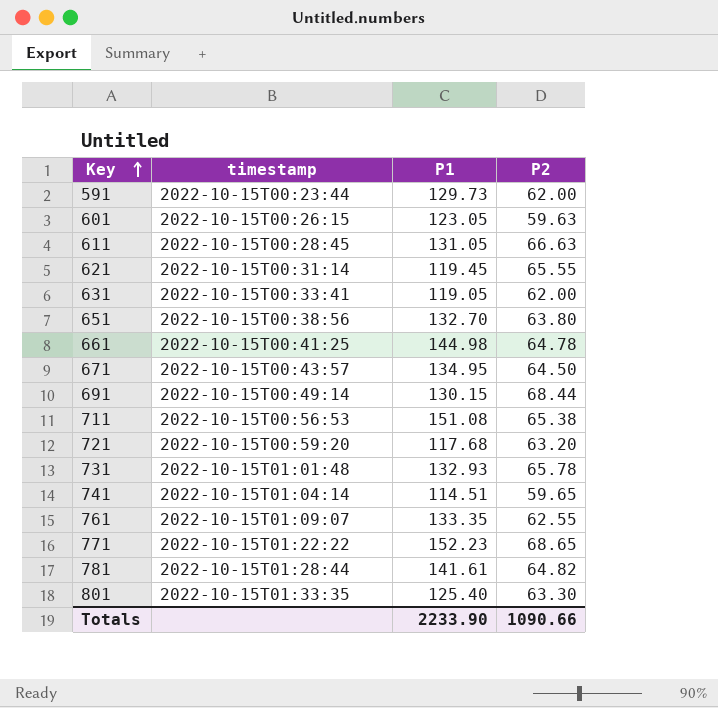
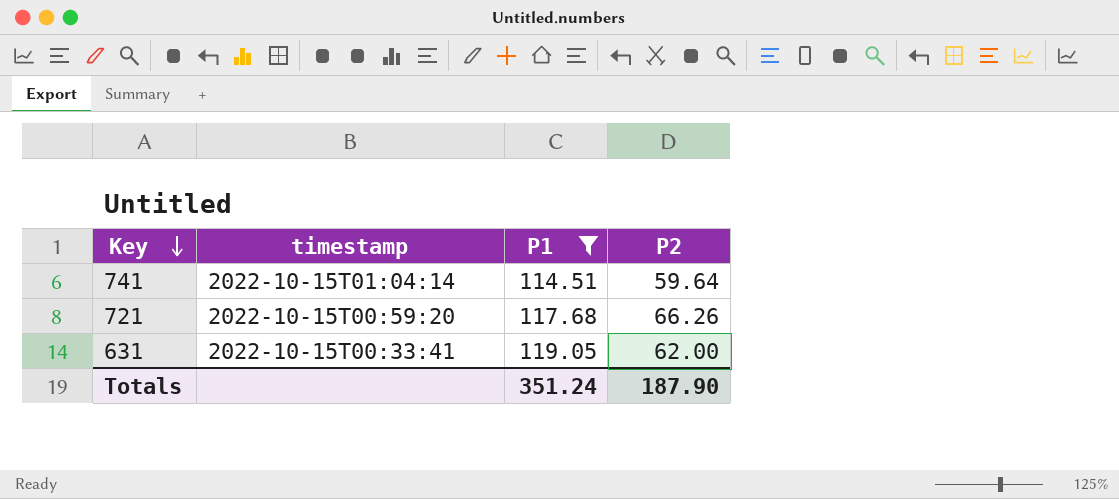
filter: none -> P1 <= 119.05
row order: Key ascending -> Key descending
741 | P2: 59.65 -> 59.64
721 | P2: 63.20 -> 66.26
Totals | P1: 2233.90 -> 351.24
Totals | P2: 1090.66 -> 187.90

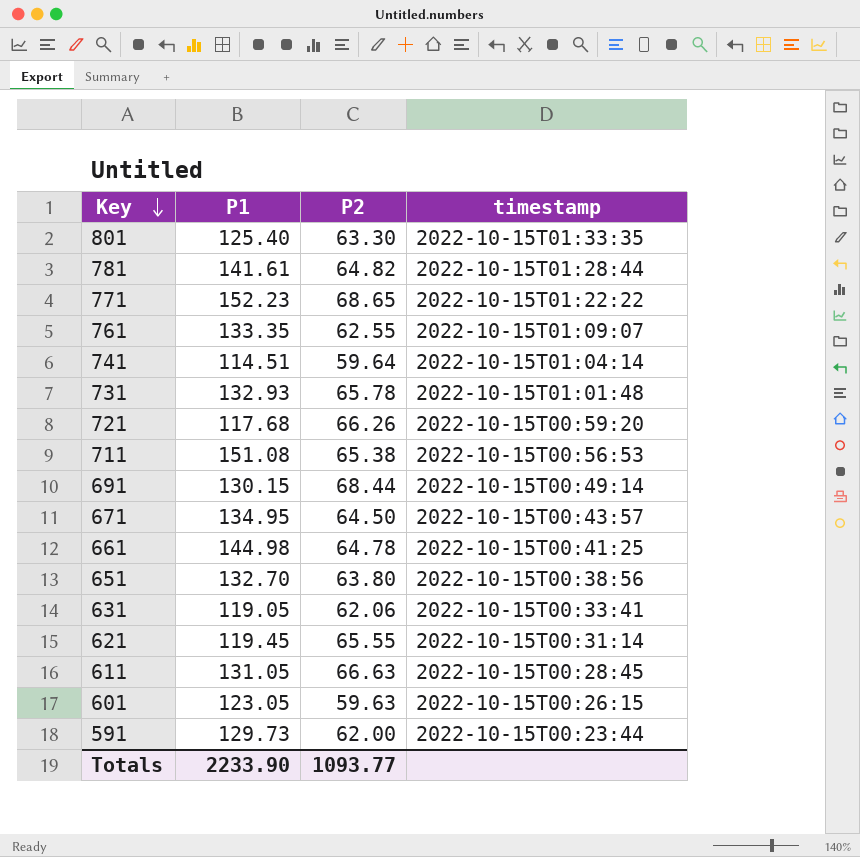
filter: P1 <= 119.05 -> none
column timestamp | position: 2 -> 4
631 | P2: 62.00 -> 62.06
Totals | P1: 351.24 -> 2233.90
Totals | P2: 187.90 -> 1093.77

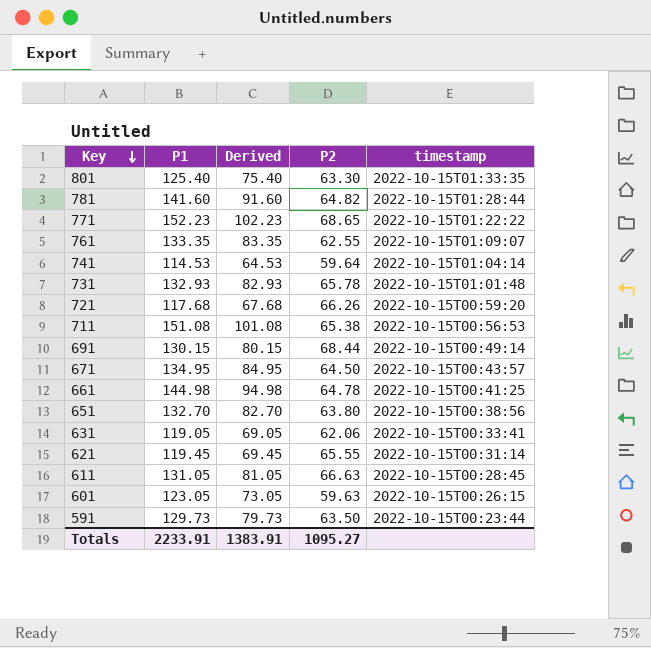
column Derived | formula: none -> [P1] - 50
781 | P1: 141.61 -> 141.60
741 | P1: 114.51 -> 114.53
591 | P2: 62.00 -> 63.50
Totals | P1: 2233.90 -> 2233.91
Totals | P2: 1093.77 -> 1095.27

